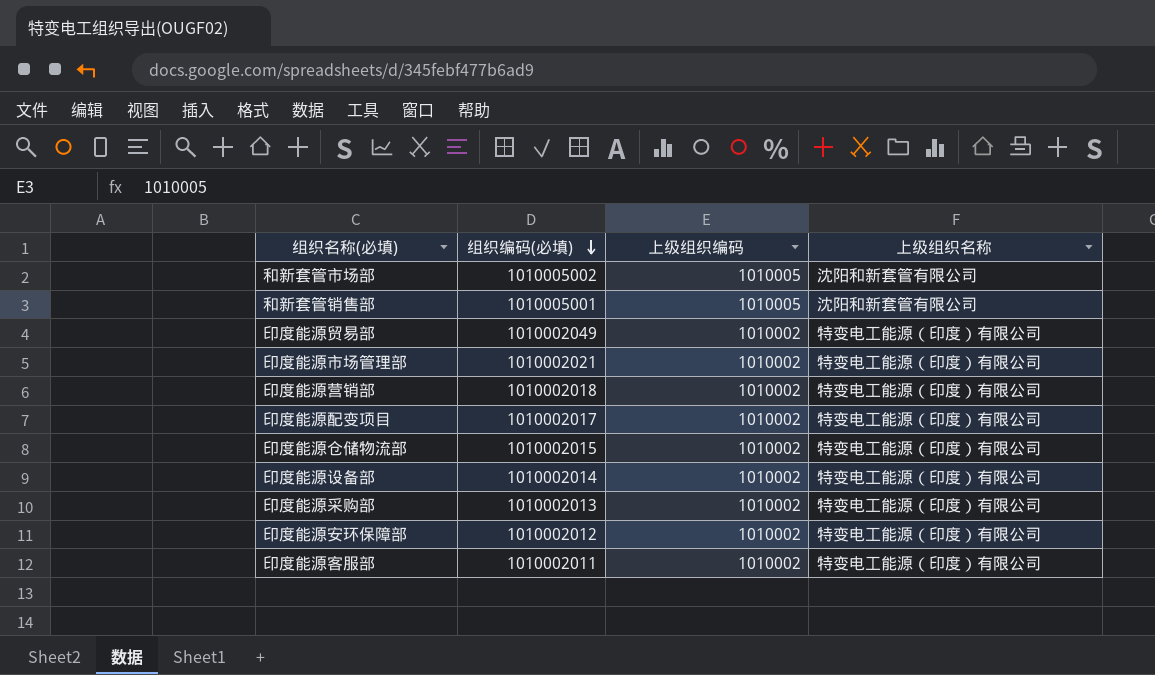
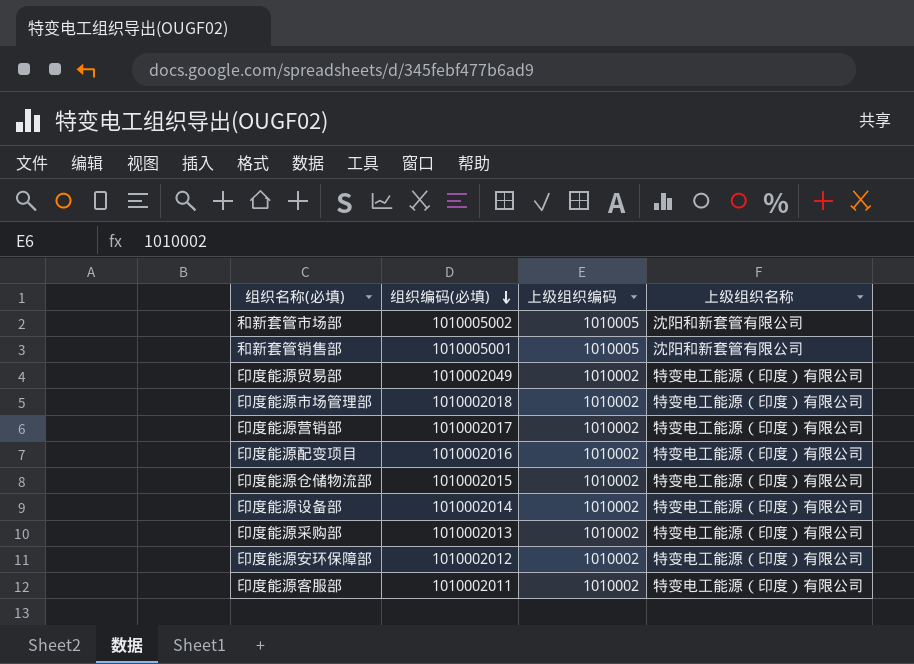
印度能源市场管理部 | 组织编码(必填): 1010002021 -> 1010002018
印度能源营销部 | 组织编码(必填): 1010002018 -> 1010002017
印度能源配变项目 | 组织编码(必填): 1010002017 -> 1010002016

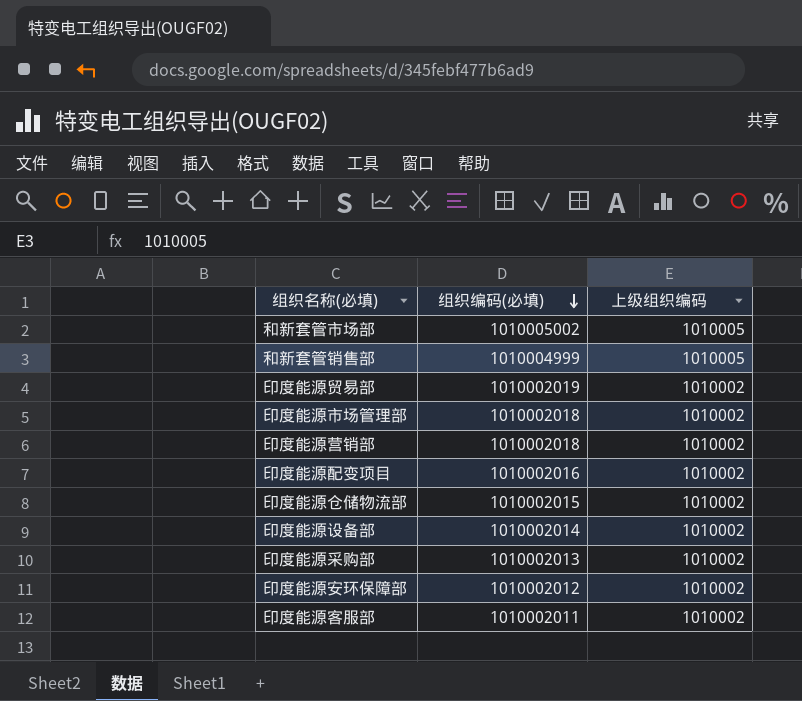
column 上级组织名称 | position: 4 -> none
和新套管销售部 | 组织编码(必填): 1010005001 -> 1010004999
印度能源贸易部 | 组织编码(必填): 1010002049 -> 1010002019
印度能源营销部 | 组织编码(必填): 1010002017 -> 1010002018

